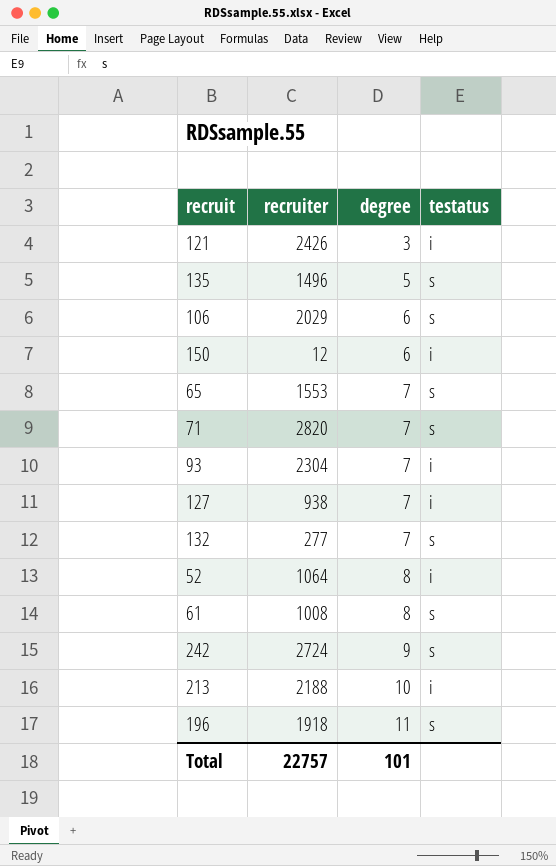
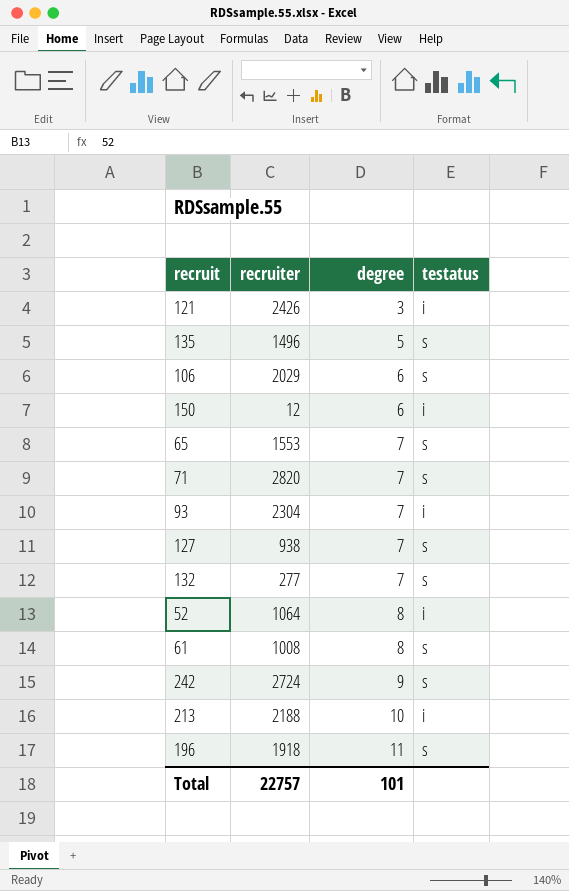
127 | testatus: i -> s

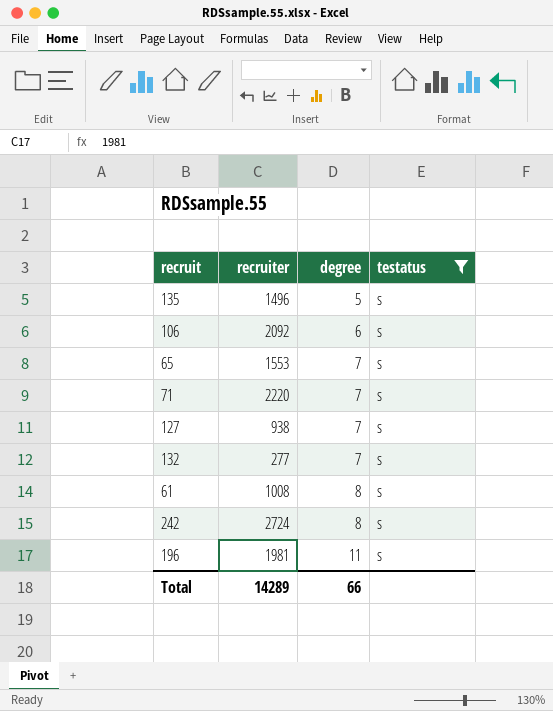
filter: none -> testatus = s
106 | recruiter: 2029 -> 2092
71 | recruiter: 2820 -> 2220
242 | degree: 9 -> 8
196 | recruiter: 1918 -> 1981
Total | recruiter: 22757 -> 14289
Total | degree: 101 -> 66

